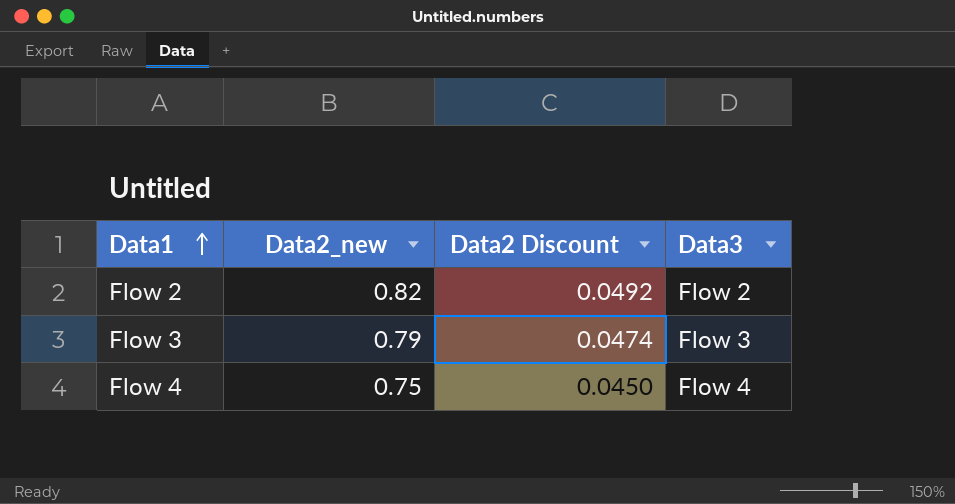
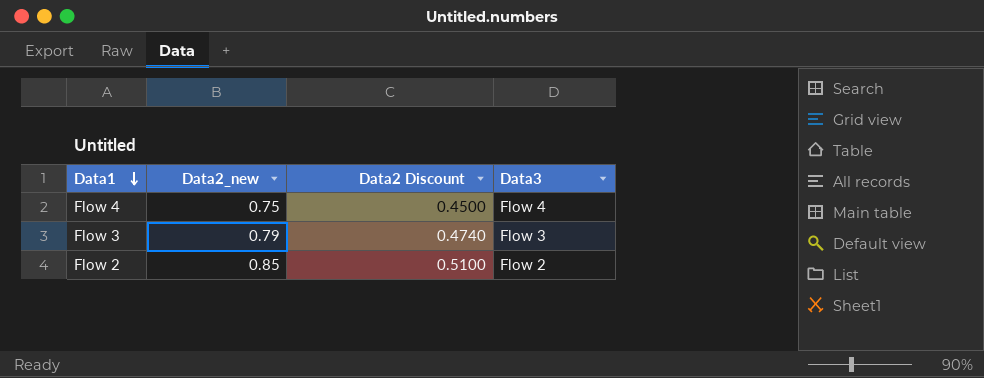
row order: Data1 ascending -> Data1 descending
column Data2 Discount | formula: [Data2_new] * 0.06 -> [Data2_new] * 0.6
Flow 2 | Data2_new: 0.82 -> 0.85

